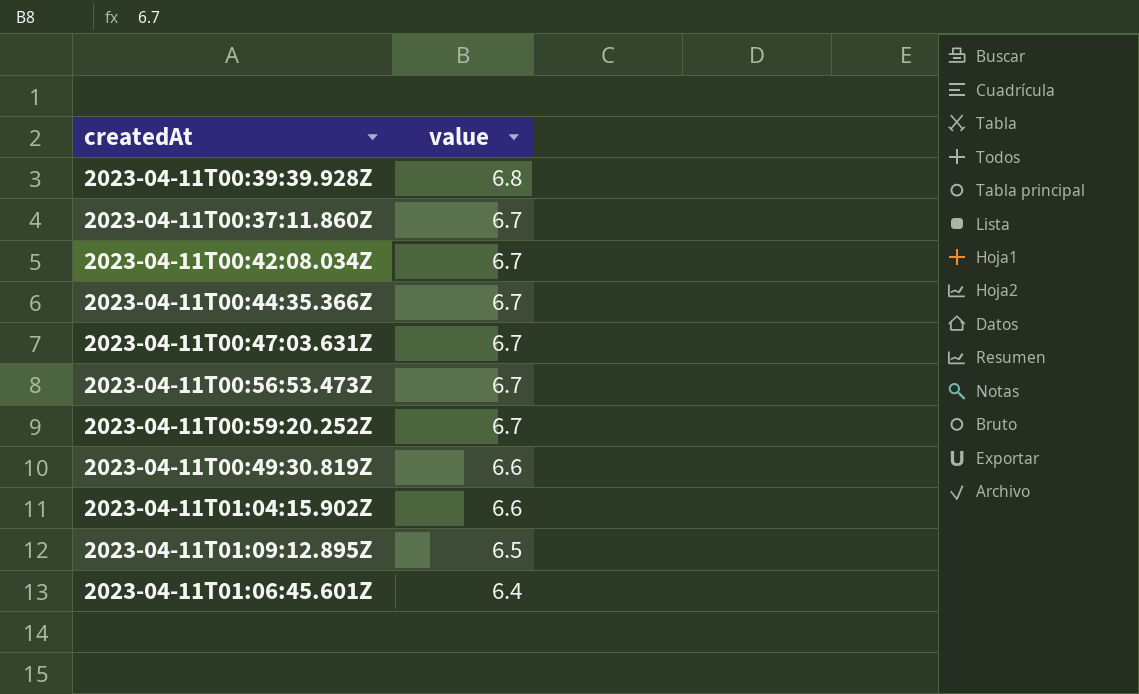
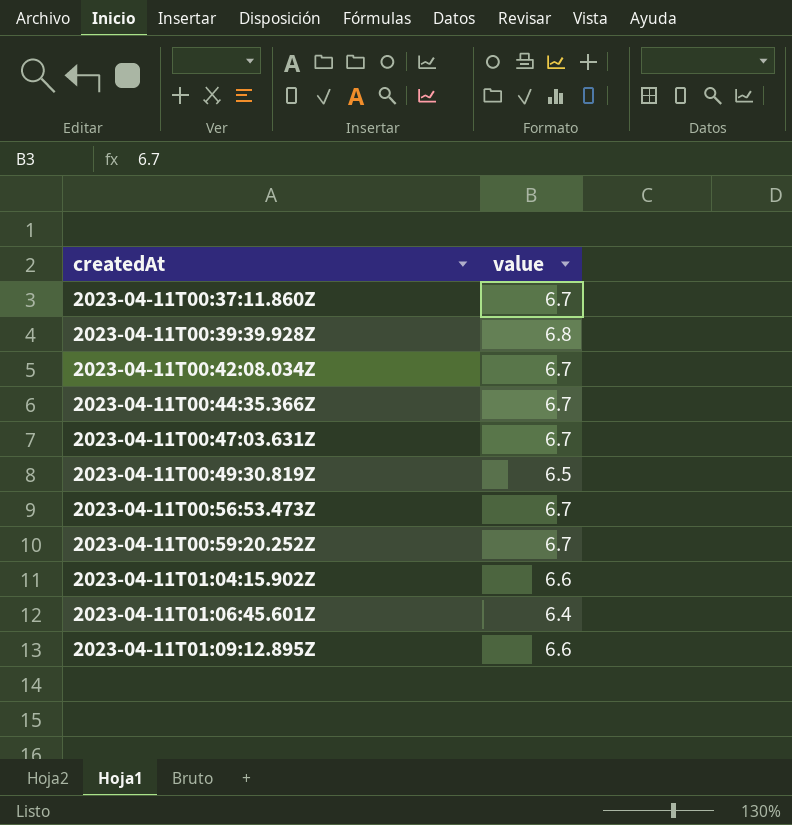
row order: value descending -> createdAt ascending
2023-04-11T00:49:30.819Z | value: 6.6 -> 6.5
2023-04-11T01:09:12.895Z | value: 6.5 -> 6.6

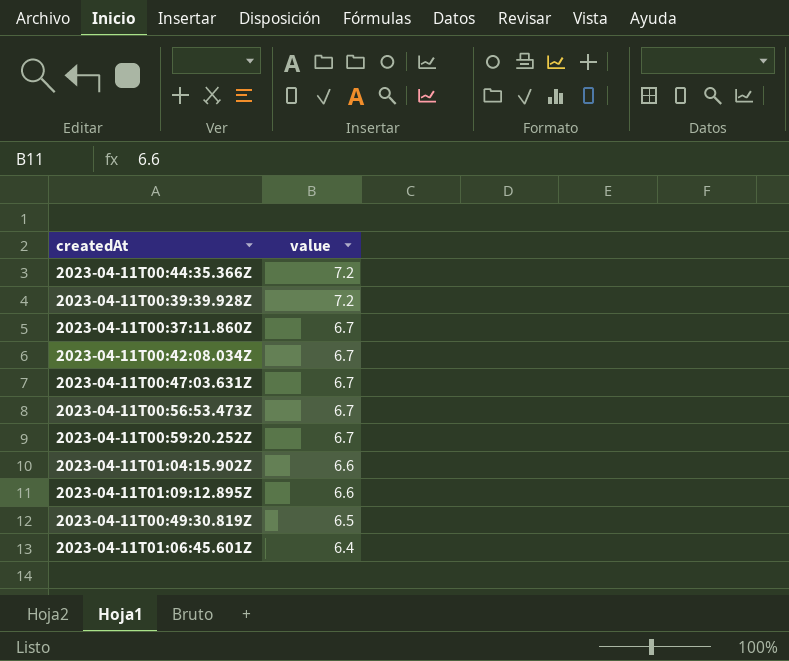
row order: createdAt ascending -> value descending
2023-04-11T00:44:35.366Z | value: 6.7 -> 7.2
2023-04-11T00:39:39.928Z | value: 6.8 -> 7.2

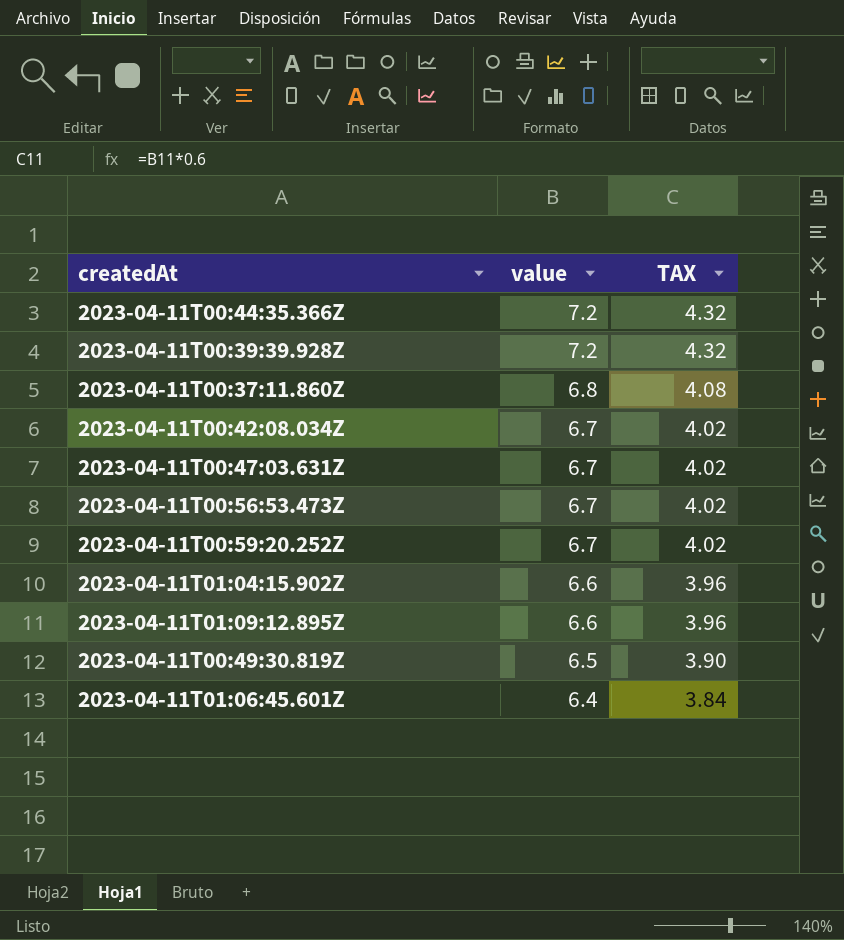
column TAX | formula: none -> [value] * 0.6
2023-04-11T00:37:11.860Z | value: 6.7 -> 6.8

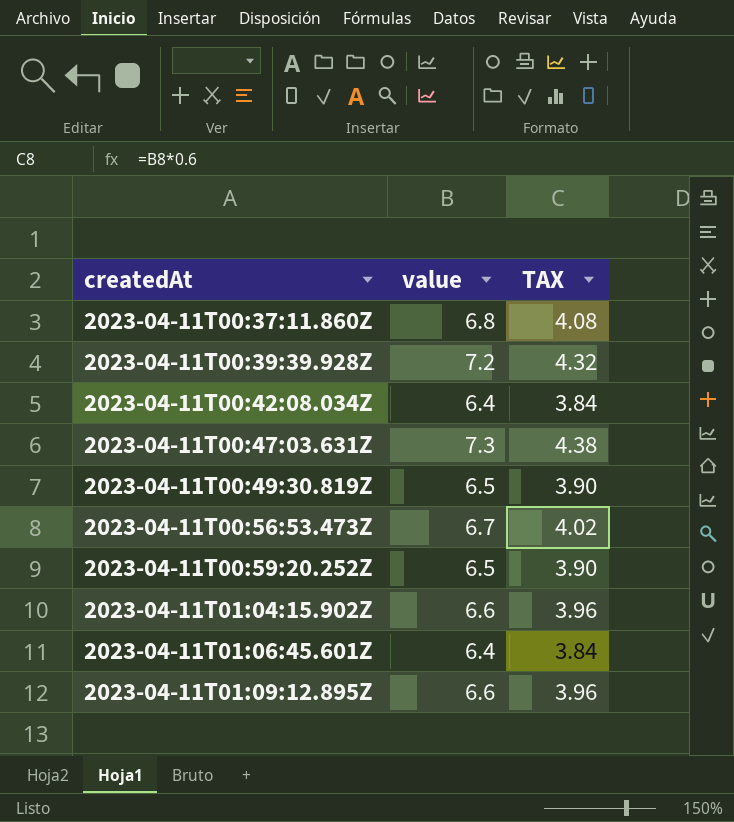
row order: value descending -> createdAt ascending
row 2023-04-11T00:44:35.366Z: 7.2 | 4.32 -> none
2023-04-11T00:42:08.034Z | value: 6.7 -> 6.4
2023-04-11T00:42:08.034Z | TAX: 4.02 -> 3.84
2023-04-11T00:47:03.631Z | value: 6.7 -> 7.3
2023-04-11T00:47:03.631Z | TAX: 4.02 -> 4.38
2023-04-11T00:59:20.252Z | value: 6.7 -> 6.5
2023-04-11T00:59:20.252Z | TAX: 4.02 -> 3.90

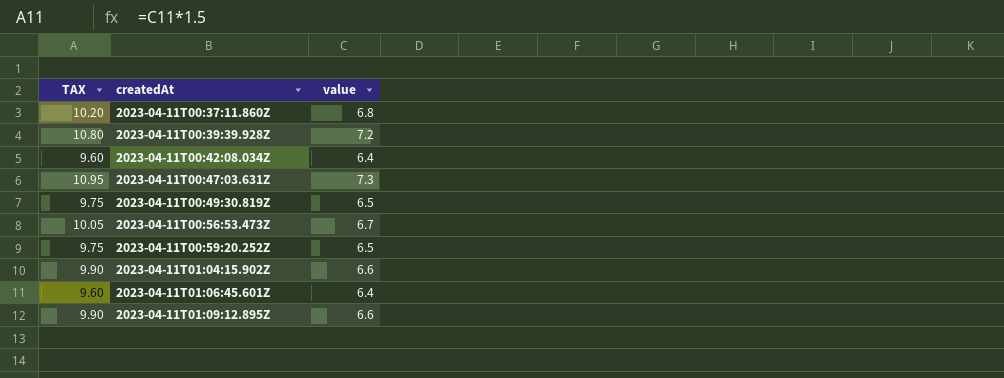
column TAX | formula: [value] * 0.6 -> [value] * 1.5
column TAX | position: 3 -> 1

